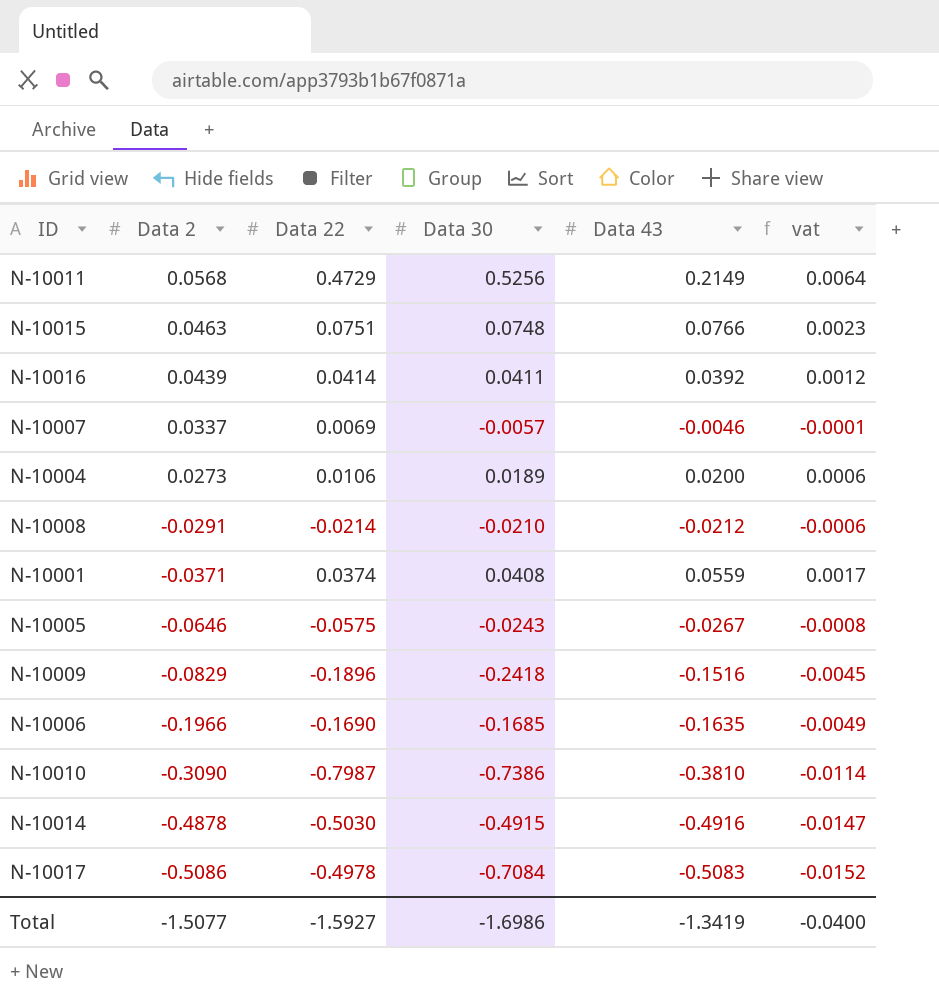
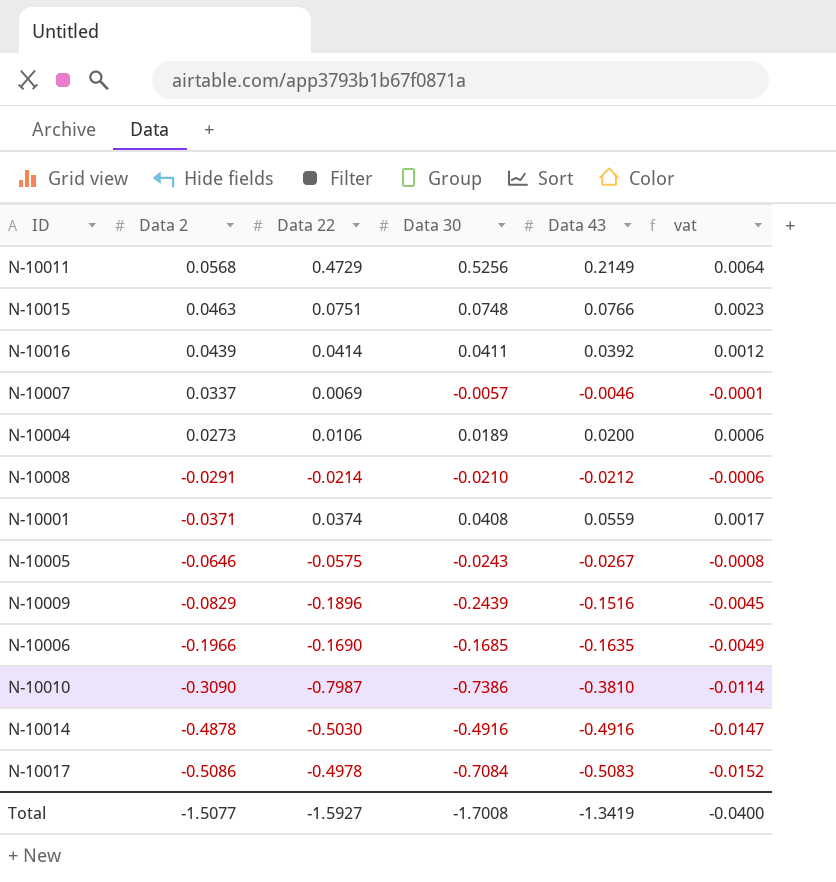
N-10009 | Data 30: -0.2418 -> -0.2439
N-10014 | Data 30: -0.4915 -> -0.4916
Total | Data 30: -1.6986 -> -1.7008

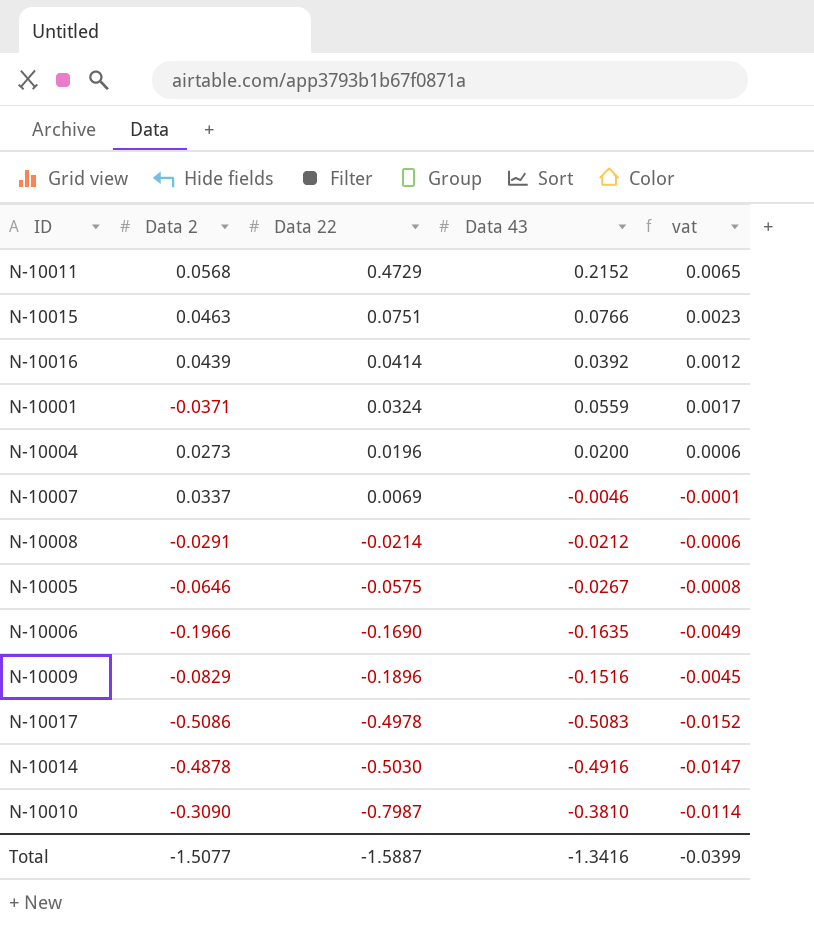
row order: Data 2 descending -> Data 22 descending
column Data 30 | position: 4 -> none
N-10011 | Data 43: 0.2149 -> 0.2152
N-10011 | vat: 0.0064 -> 0.0065
N-10001 | Data 22: 0.0374 -> 0.0324
N-10004 | Data 22: 0.0106 -> 0.0196
Total | Data 22: -1.5927 -> -1.5887
Total | Data 43: -1.3419 -> -1.3416
Total | vat: -0.0400 -> -0.0399

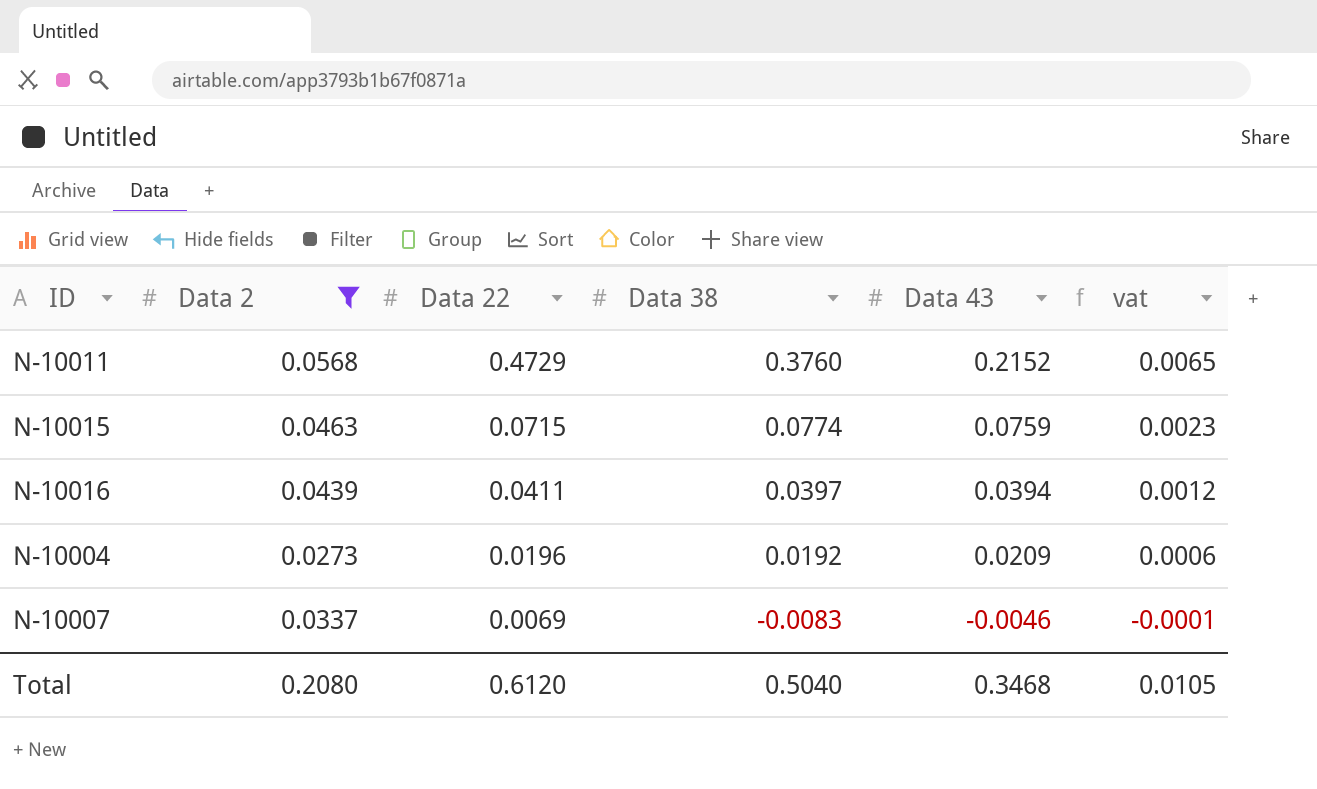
filter: none -> Data 2 >= 0.0273
column Data 38 | position: none -> 4
N-10015 | Data 22: 0.0751 -> 0.0715
N-10015 | Data 43: 0.0766 -> 0.0759
N-10016 | Data 22: 0.0414 -> 0.0411
N-10016 | Data 43: 0.0392 -> 0.0394
N-10004 | Data 43: 0.0200 -> 0.0209
Total | Data 2: -1.5077 -> 0.2080
Total | Data 22: -1.5887 -> 0.6120
Total | Data 43: -1.3416 -> 0.3468
Total | vat: -0.0399 -> 0.0105

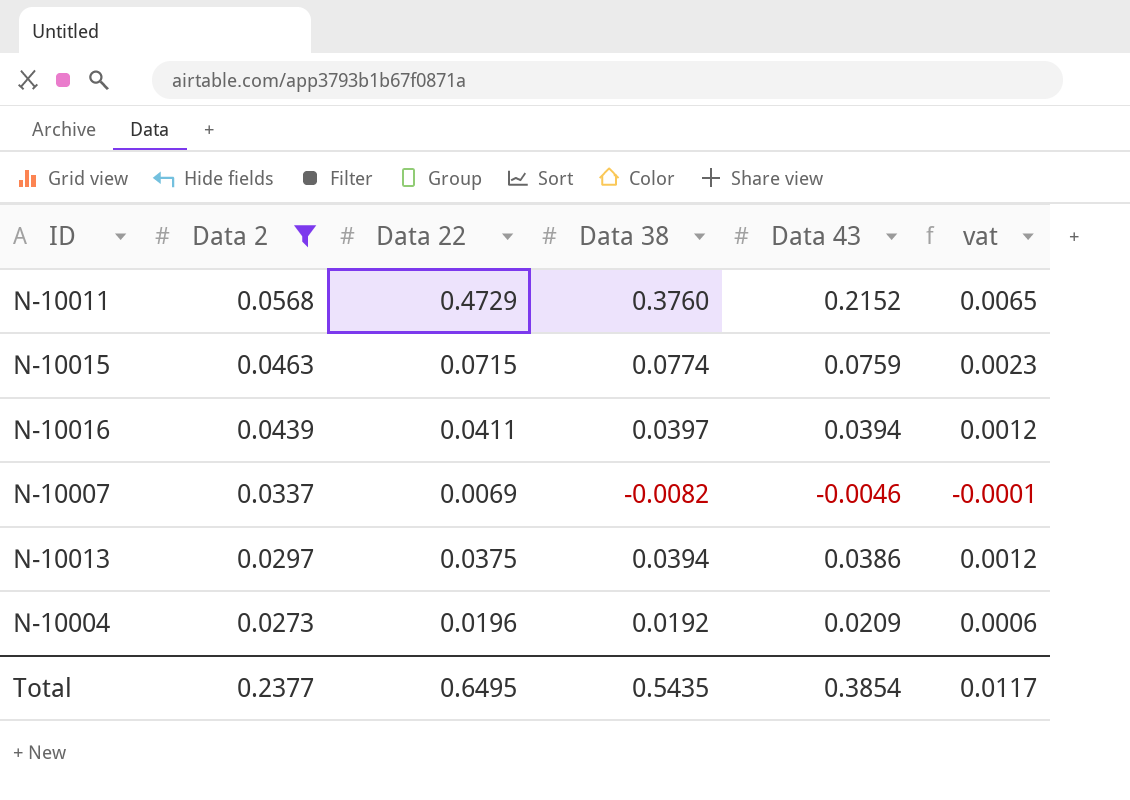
row order: Data 22 descending -> Data 2 descending
N-10007 | Data 38: -0.0083 -> -0.0082
row N-10013: none -> 0.0297 | 0.0375 | 0.0394 | 0.0386 | 0.0012
Total | Data 2: 0.2080 -> 0.2377
Total | Data 22: 0.6120 -> 0.6495
Total | Data 38: 0.5040 -> 0.5435
Total | Data 43: 0.3468 -> 0.3854
Total | vat: 0.0105 -> 0.0117

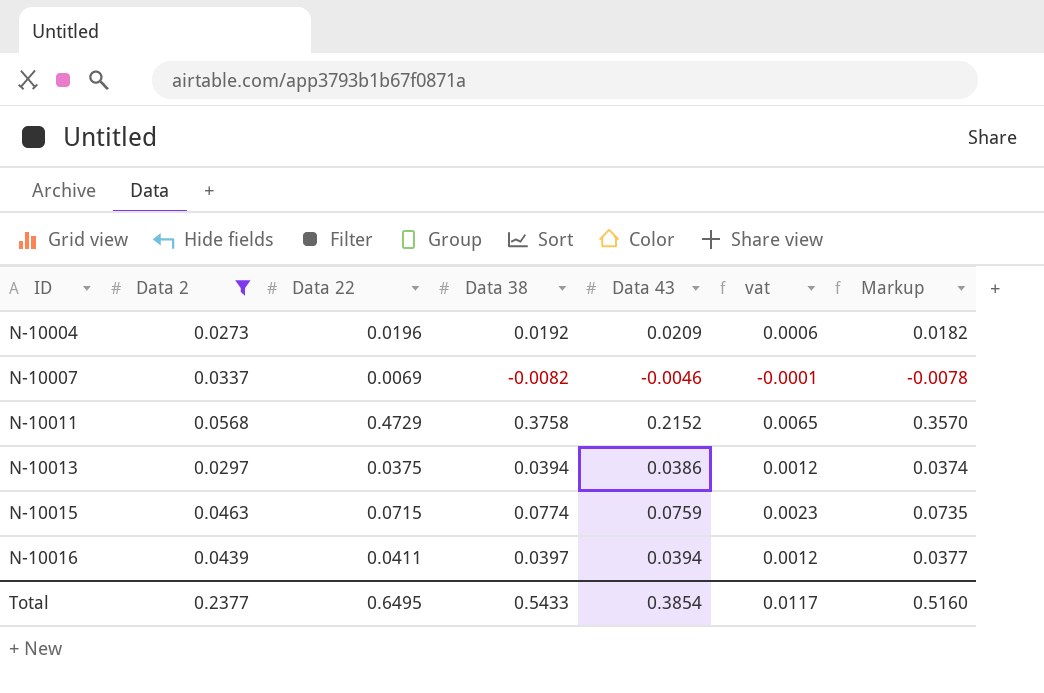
row order: Data 2 descending -> ID ascending
column Markup | formula: none -> [Data 38] * 0.95
N-10011 | Data 38: 0.3760 -> 0.3758
Total | Data 38: 0.5435 -> 0.5433

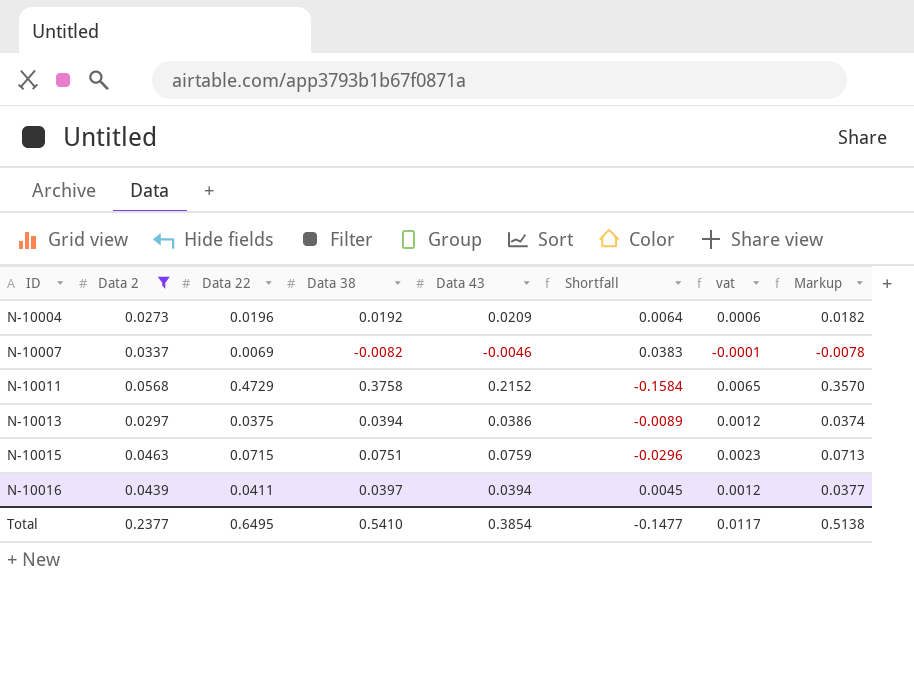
column Shortfall | formula: none -> [Data 2] - [Data 43]
N-10015 | Data 38: 0.0774 -> 0.0751
N-10015 | Markup: 0.0735 -> 0.0713
Total | Data 38: 0.5433 -> 0.5410
Total | Markup: 0.5160 -> 0.5138

